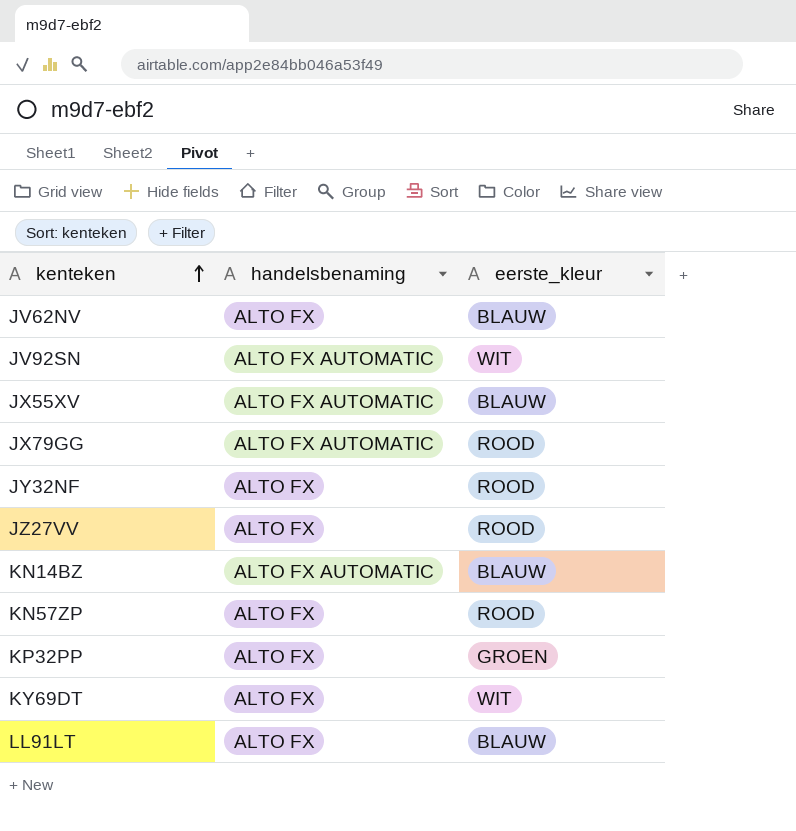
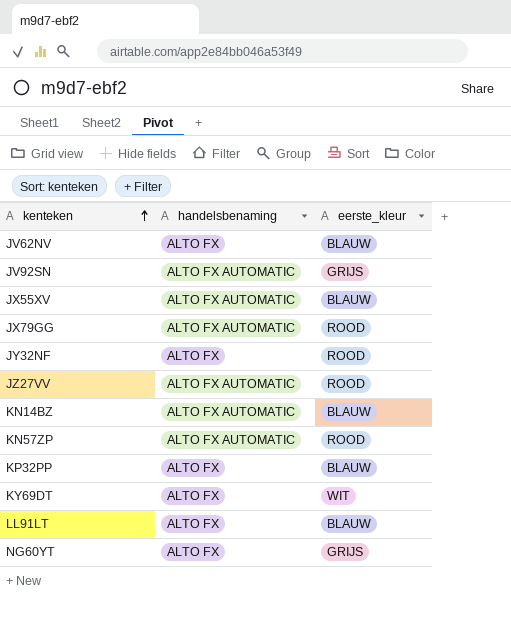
JV92SN | eerste_kleur: WIT -> GRIJS
JZ27VV | handelsbenaming: ALTO FX -> ALTO FX AUTOMATIC
KN57ZP | handelsbenaming: ALTO FX -> ALTO FX AUTOMATIC
KP32PP | eerste_kleur: GROEN -> BLAUW
row NG60YT: none -> ALTO FX | GRIJS

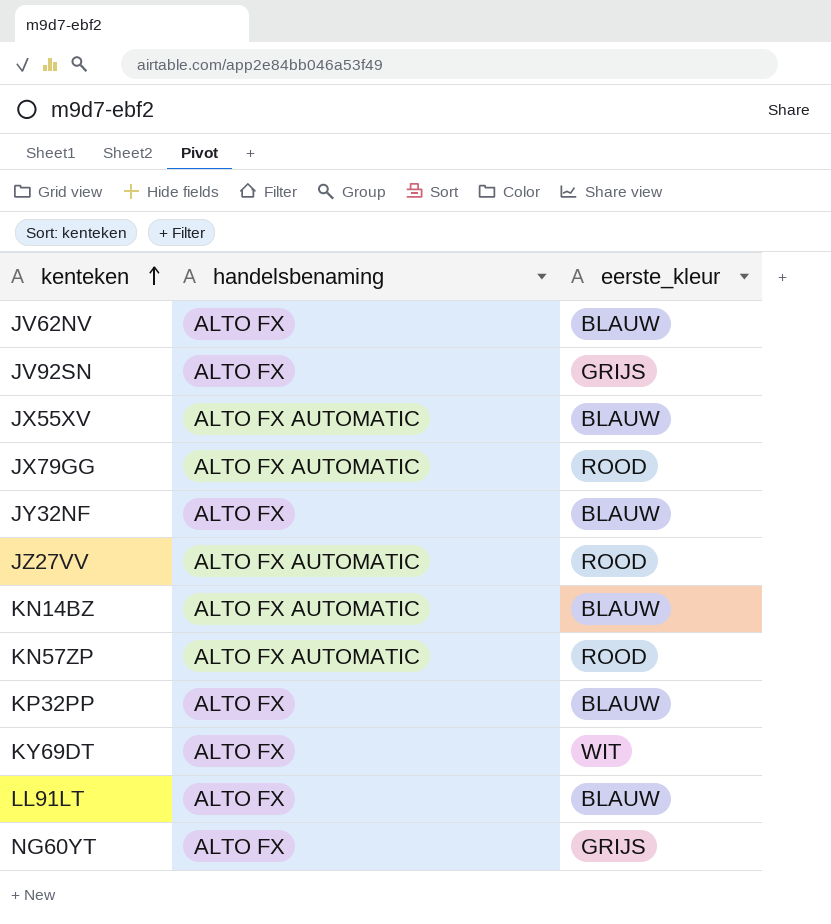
JV92SN | handelsbenaming: ALTO FX AUTOMATIC -> ALTO FX
JY32NF | eerste_kleur: ROOD -> BLAUW

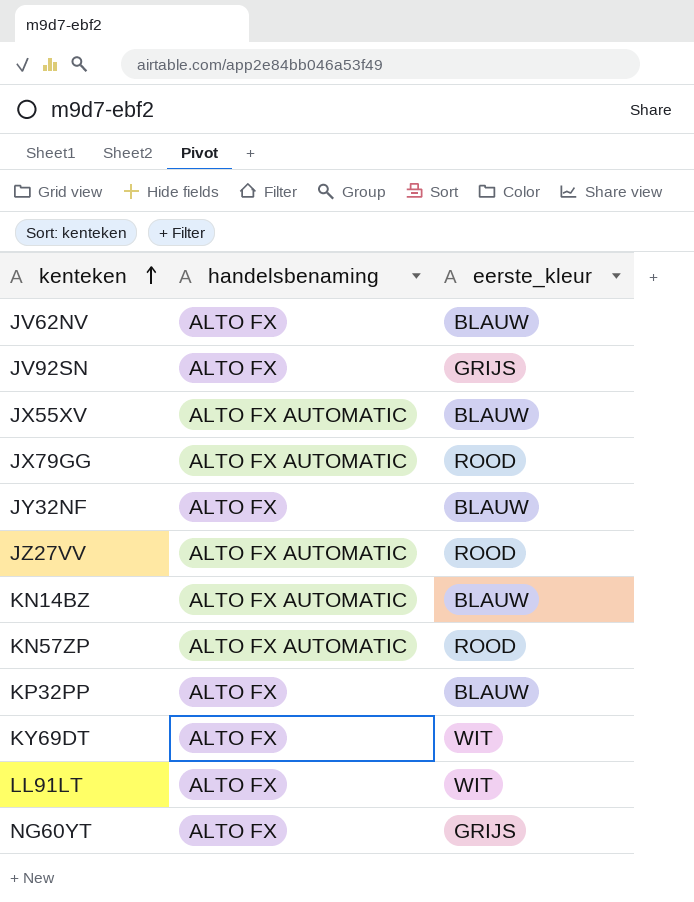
LL91LT | eerste_kleur: BLAUW -> WIT

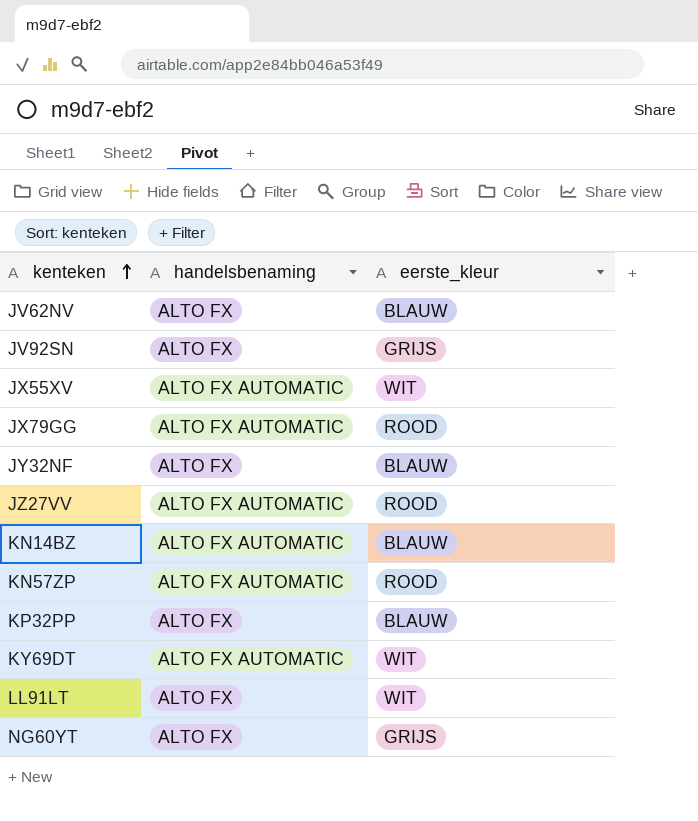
JX55XV | eerste_kleur: BLAUW -> WIT
KY69DT | handelsbenaming: ALTO FX -> ALTO FX AUTOMATIC

